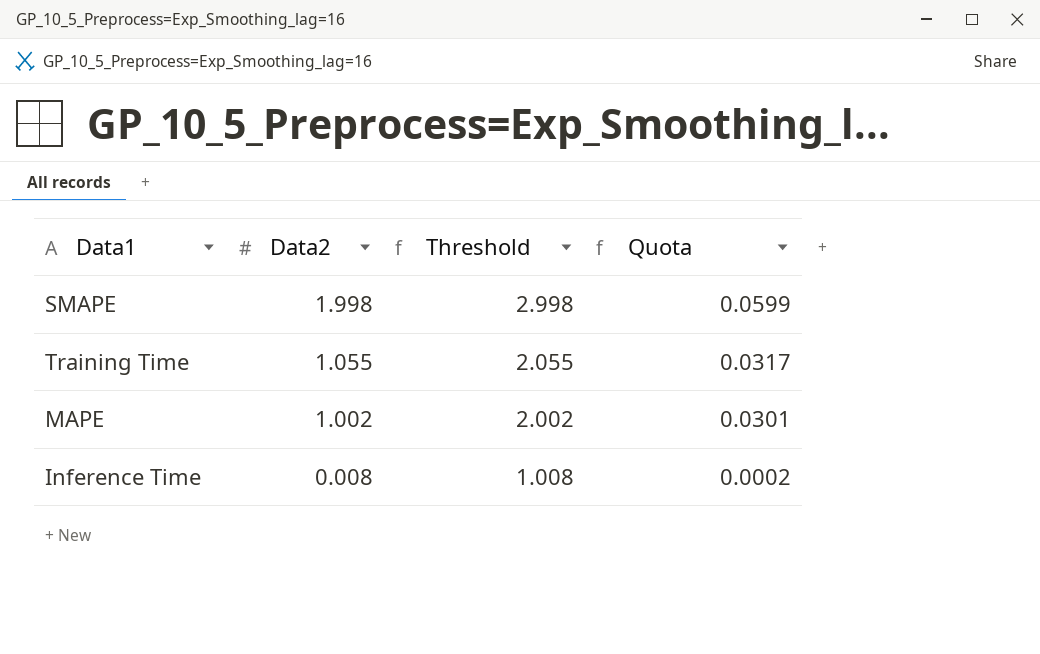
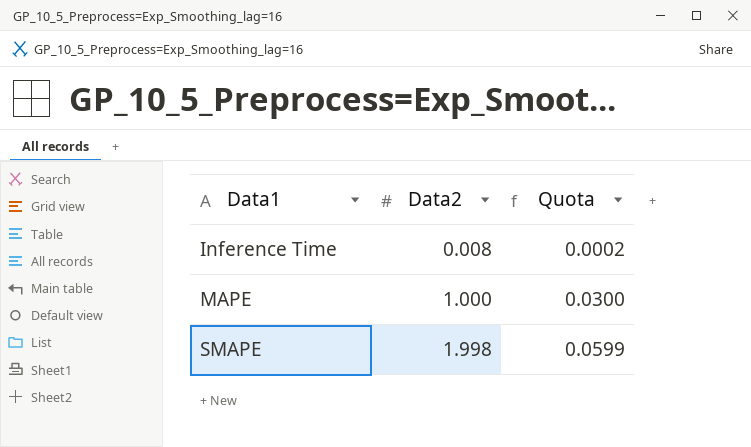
row order: Data2 descending -> Data1 ascending
column Threshold | formula: [Data2] + 1 -> none
row Training Time: 1.055 | 2.055 | 0.0317 -> none
MAPE | Data2: 1.002 -> 1.000
MAPE | Quota: 0.0301 -> 0.0300

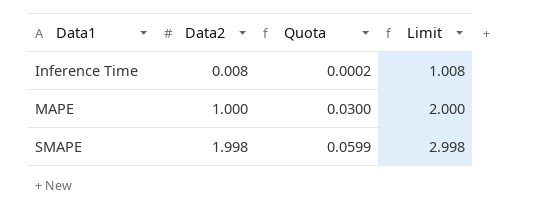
column Limit | formula: none -> [Data2] + 1

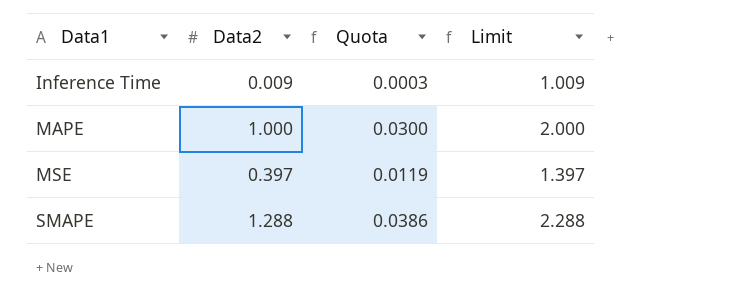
Inference Time | Data2: 0.008 -> 0.009
Inference Time | Quota: 0.0002 -> 0.0003
Inference Time | Limit: 1.008 -> 1.009
row MSE: none -> 0.397 | 0.0119 | 1.397
SMAPE | Data2: 1.998 -> 1.288
SMAPE | Quota: 0.0599 -> 0.0386
SMAPE | Limit: 2.998 -> 2.288

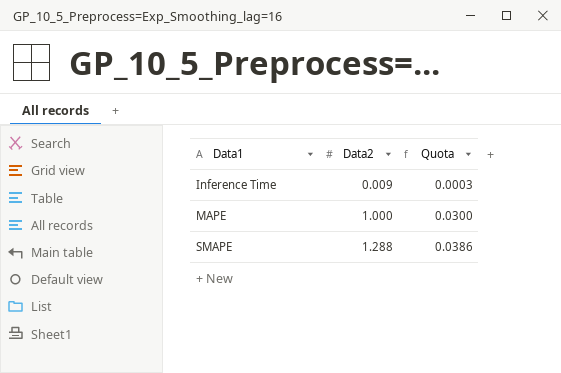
column Limit | formula: [Data2] + 1 -> none
row MSE: 0.397 | 0.0119 | 1.397 -> none

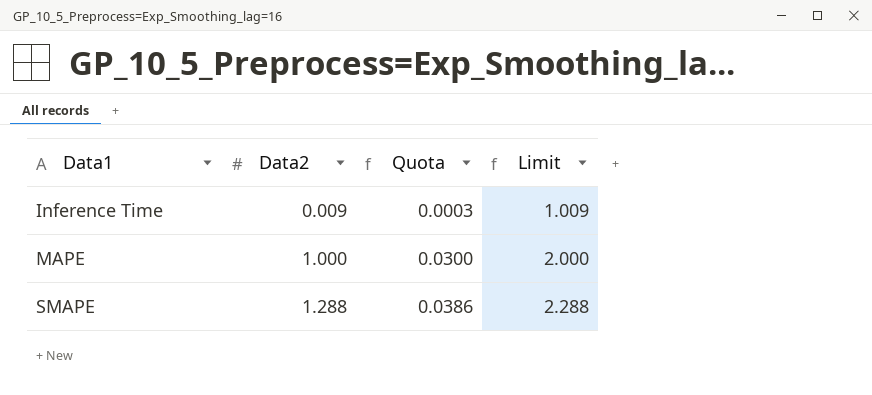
column Limit | formula: none -> [Data2] + 1

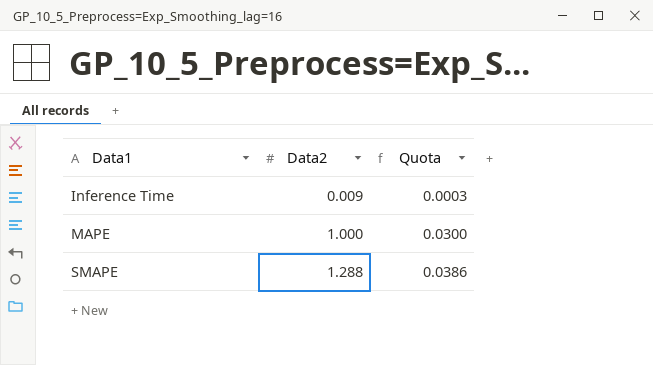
column Limit | formula: [Data2] + 1 -> none

